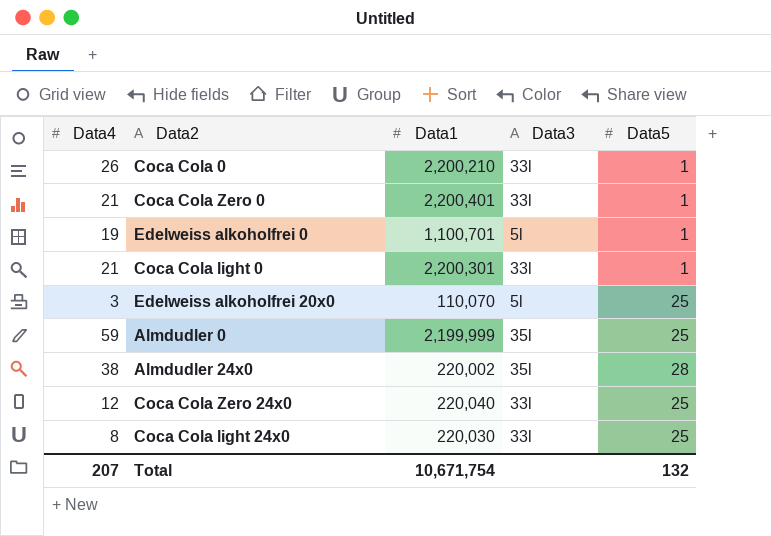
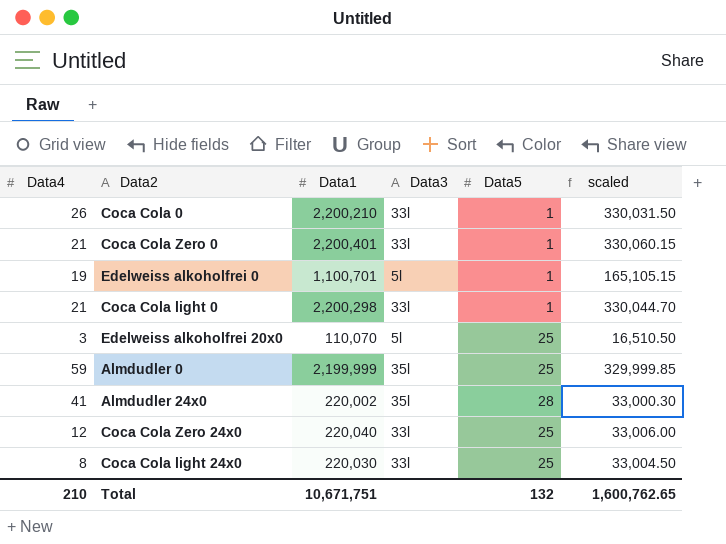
column scaled | formula: none -> [Data1] * 0.15
Coca Cola light 0 | Data1: 2,200,301 -> 2,200,298
Almdudler 24x0 | Data4: 38 -> 41
Total | Data4: 207 -> 210
Total | Data1: 10,671,754 -> 10,671,751

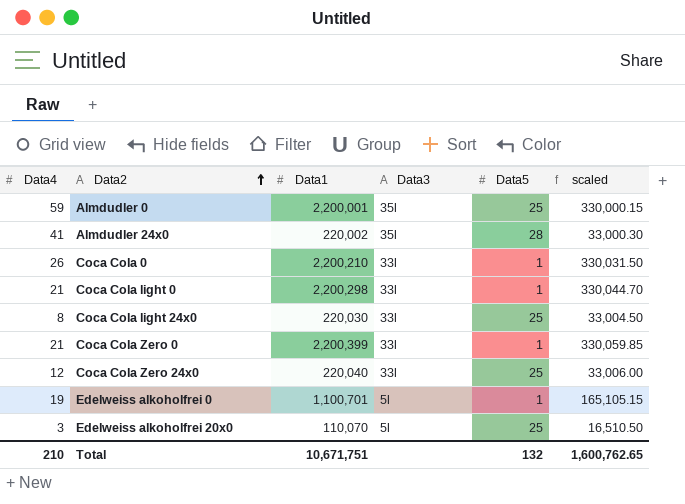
row order: none -> Data2 ascending
Almdudler 0 | Data1: 2,199,999 -> 2,200,001
Almdudler 0 | scaled: 329,999.85 -> 330,000.15
Coca Cola Zero 0 | Data1: 2,200,401 -> 2,200,399
Coca Cola Zero 0 | scaled: 330,060.15 -> 330,059.85

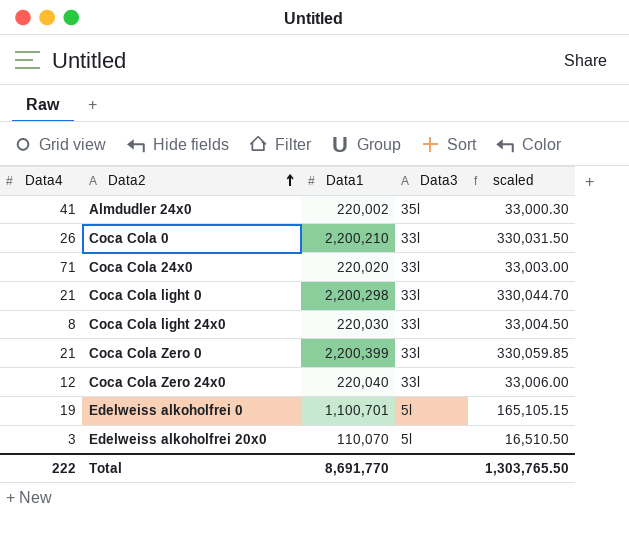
column Data5 | position: 5 -> none
row Almdudler 0: 59 | 2,200,001 | 35l | 25 | 330,000.15 -> none
row Coca Cola 24x0: none -> 71 | 220,020 | 33l | 33,003.00
Total | Data4: 210 -> 222
Total | Data1: 10,671,751 -> 8,691,770
Total | scaled: 1,600,762.65 -> 1,303,765.50

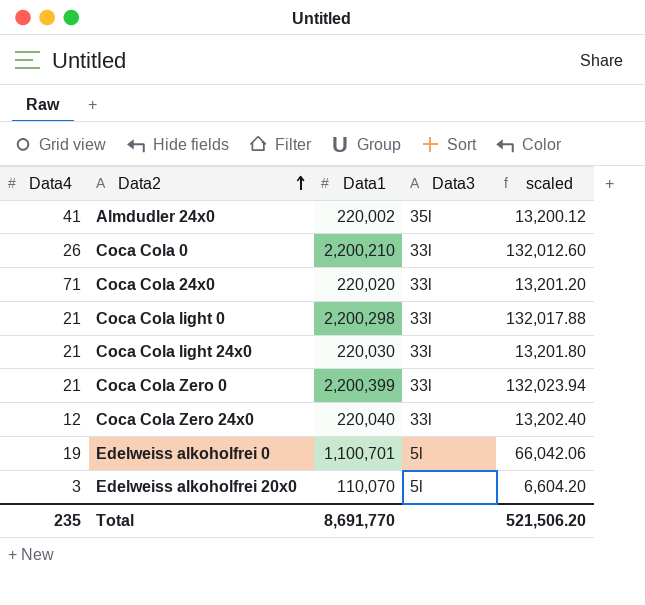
column scaled | formula: [Data1] * 0.15 -> [Data1] * 0.06
Coca Cola light 24x0 | Data4: 8 -> 21
Total | Data4: 222 -> 235
Total | scaled: 1,303,765.50 -> 521,506.20

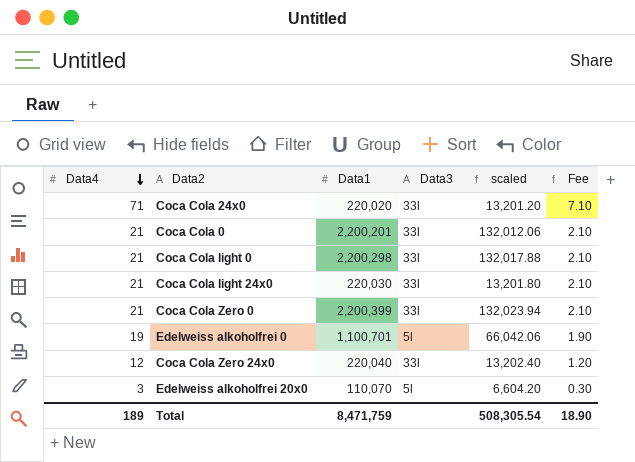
row order: Data2 ascending -> Data4 descending
column Fee | formula: none -> [Data4] * 0.1
row Almdudler 24x0: 41 | 220,002 | 35l | 13,200.12 -> none
Coca Cola 0 | Data4: 26 -> 21
Coca Cola 0 | Data1: 2,200,210 -> 2,200,201
Coca Cola 0 | scaled: 132,012.60 -> 132,012.06
Total | Data4: 235 -> 189
Total | Data1: 8,691,770 -> 8,471,759
Total | scaled: 521,506.20 -> 508,305.54

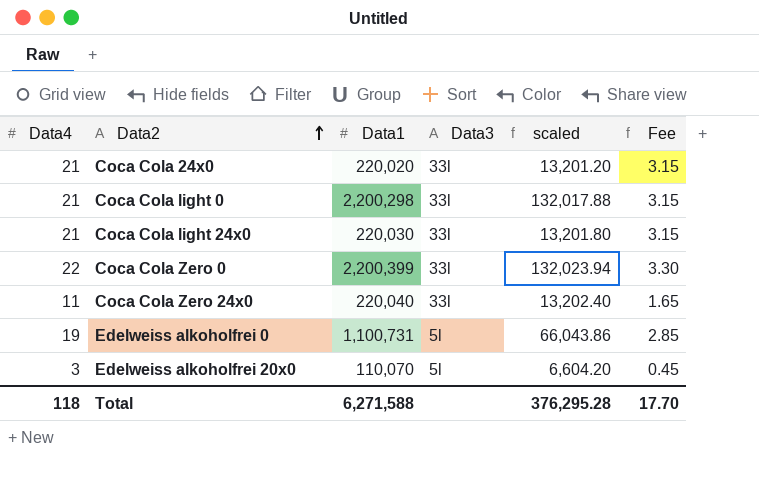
row order: Data4 descending -> Data2 ascending
column Fee | formula: [Data4] * 0.1 -> [Data4] * 0.15
row Coca Cola 0: 21 | 2,200,201 | 33l | 132,012.06 | 2.10 -> none
Coca Cola 24x0 | Data4: 71 -> 21
Coca Cola Zero 0 | Data4: 21 -> 22
Coca Cola Zero 24x0 | Data4: 12 -> 11
Edelweiss alkoholfrei 0 | Data1: 1,100,701 -> 1,100,731
Edelweiss alkoholfrei 0 | scaled: 66,042.06 -> 66,043.86
Total | Data4: 189 -> 118
Total | Data1: 8,471,759 -> 6,271,588
Total | scaled: 508,305.54 -> 376,295.28
Total | Fee: 18.90 -> 17.70

